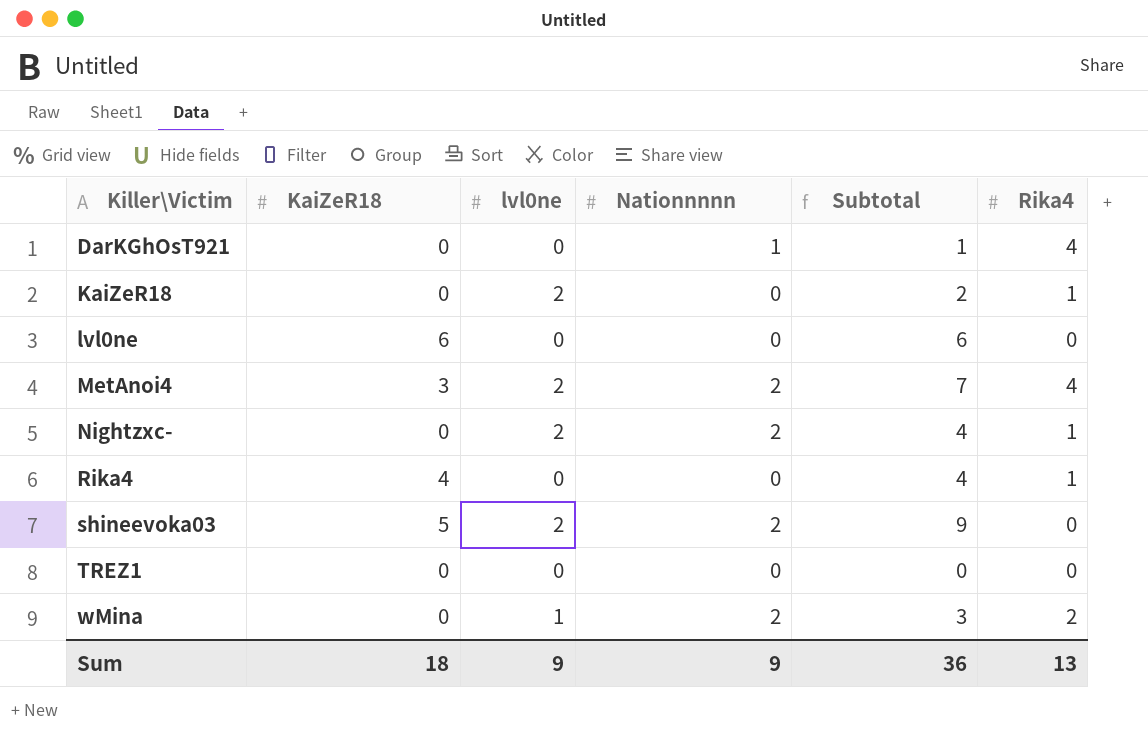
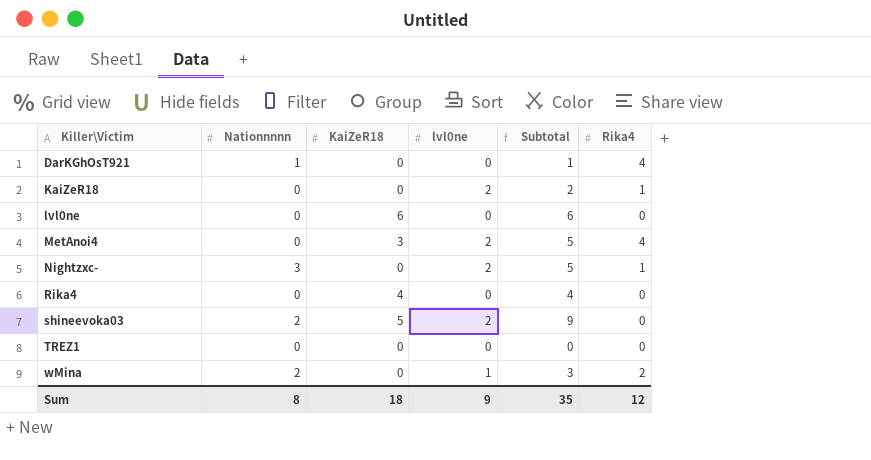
column Nationnnnn | position: 4 -> 2
MetAnoi4 | Nationnnnn: 2 -> 0
MetAnoi4 | Subtotal: 7 -> 5
Nightzxc- | Nationnnnn: 2 -> 3
Nightzxc- | Subtotal: 4 -> 5
Rika4 | Rika4: 1 -> 0
Sum | Nationnnnn: 9 -> 8
Sum | Subtotal: 36 -> 35
Sum | Rika4: 13 -> 12

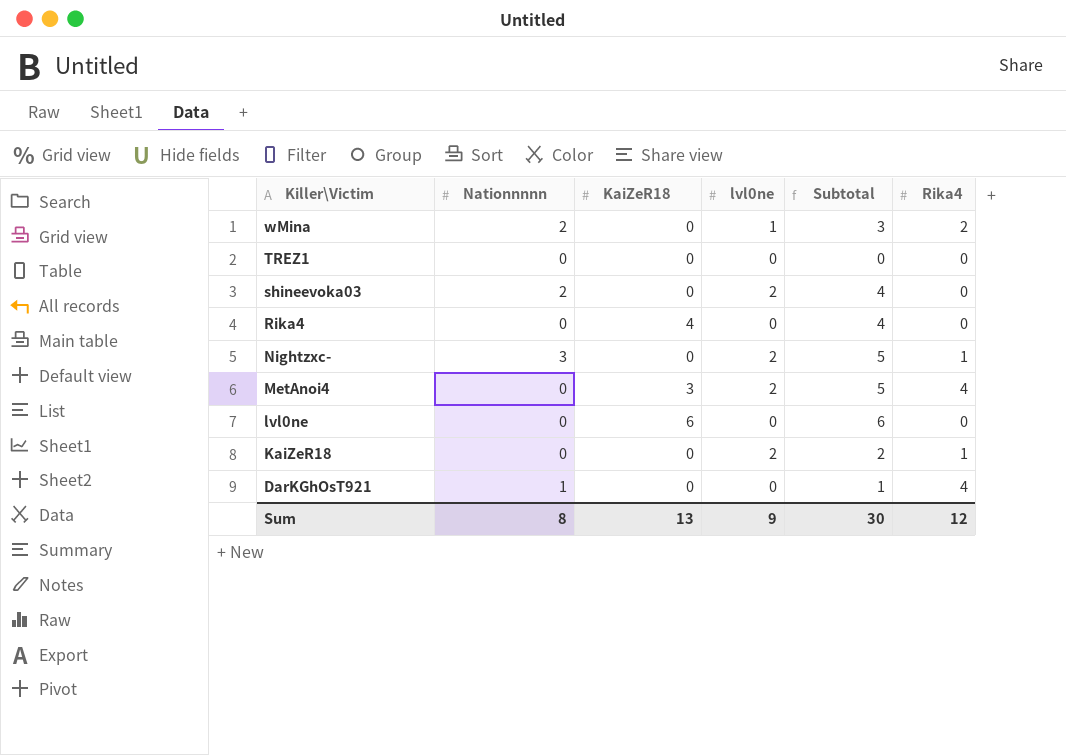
row order: Killer\Victim ascending -> Killer\Victim descending
shineevoka03 | KaiZeR18: 5 -> 0
shineevoka03 | Subtotal: 9 -> 4
Sum | KaiZeR18: 18 -> 13
Sum | Subtotal: 35 -> 30

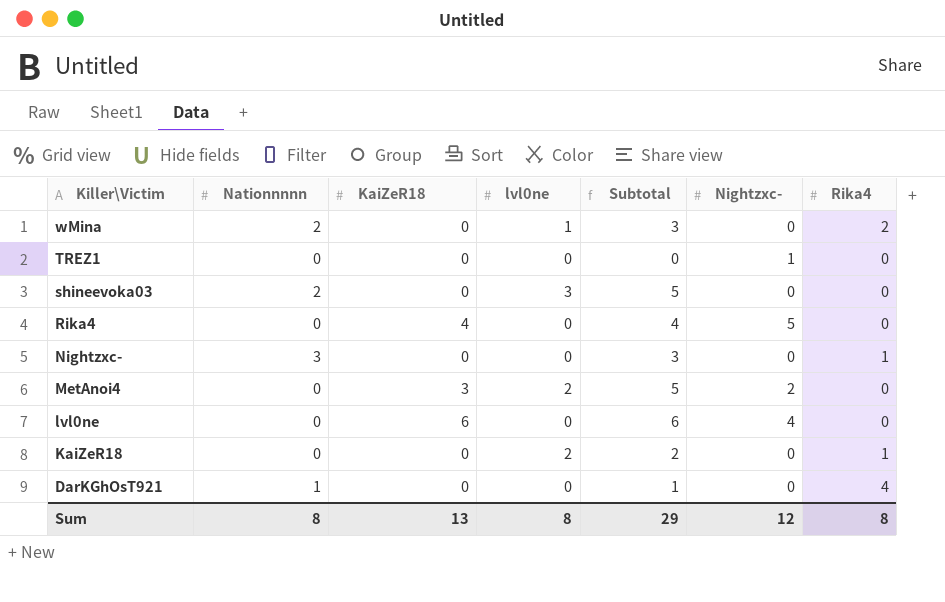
column Nightzxc- | position: none -> 6
shineevoka03 | lvl0ne: 2 -> 3
shineevoka03 | Subtotal: 4 -> 5
Nightzxc- | lvl0ne: 2 -> 0
Nightzxc- | Subtotal: 5 -> 3
MetAnoi4 | Rika4: 4 -> 0
Sum | lvl0ne: 9 -> 8
Sum | Subtotal: 30 -> 29
Sum | Rika4: 12 -> 8

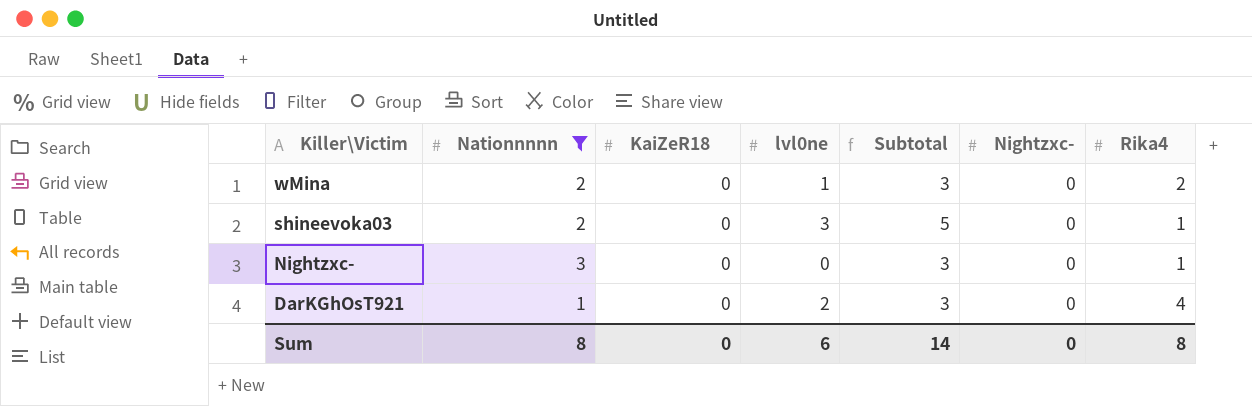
filter: none -> Nationnnnn != 0
shineevoka03 | Rika4: 0 -> 1
DarKGhOsT921 | lvl0ne: 0 -> 2
DarKGhOsT921 | Subtotal: 1 -> 3
Sum | KaiZeR18: 13 -> 0
Sum | lvl0ne: 8 -> 6
Sum | Subtotal: 29 -> 14
Sum | Nightzxc-: 12 -> 0

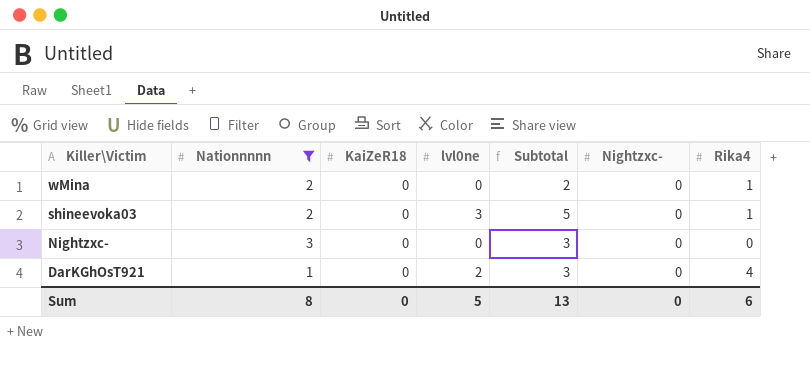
wMina | lvl0ne: 1 -> 0
wMina | Subtotal: 3 -> 2
wMina | Rika4: 2 -> 1
Nightzxc- | Rika4: 1 -> 0
Sum | lvl0ne: 6 -> 5
Sum | Subtotal: 14 -> 13
Sum | Rika4: 8 -> 6

